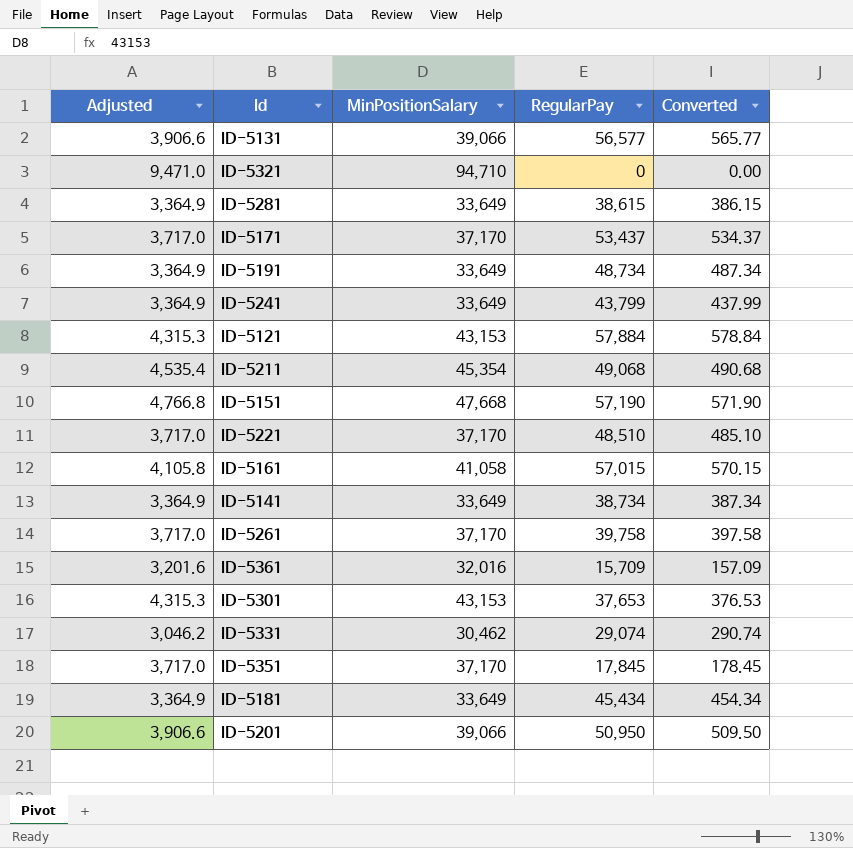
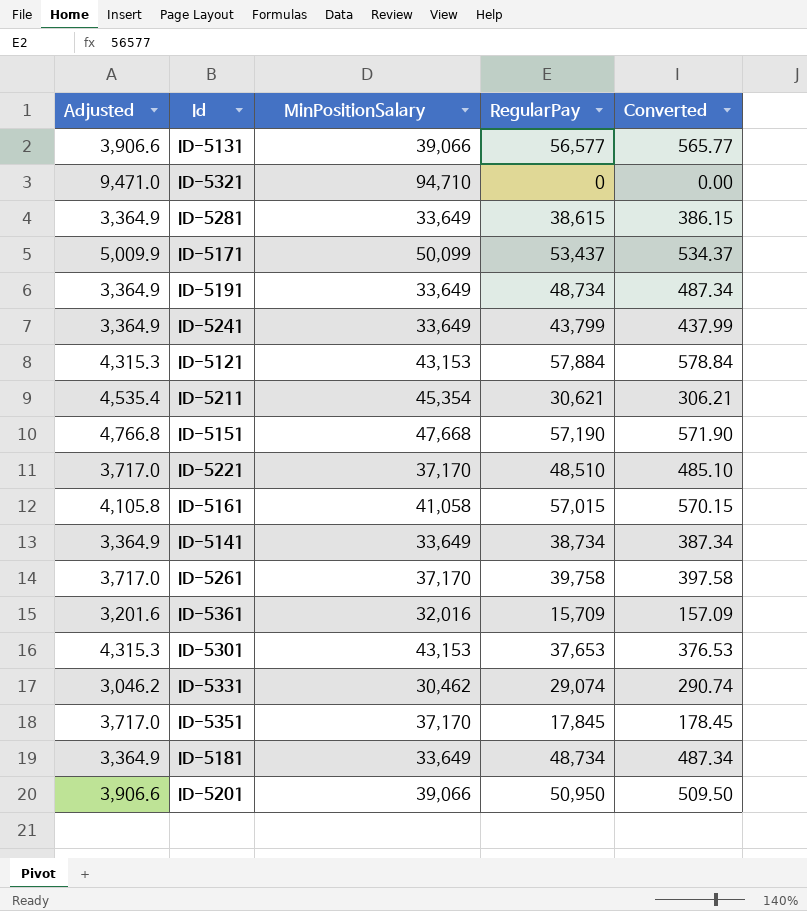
ID-5171 | Adjusted: 3,717.0 -> 5,009.9
ID-5171 | MinPositionSalary: 37,170 -> 50,099
ID-5211 | RegularPay: 49,068 -> 30,621
ID-5211 | Converted: 490.68 -> 306.21
ID-5181 | RegularPay: 45,434 -> 48,734
ID-5181 | Converted: 454.34 -> 487.34

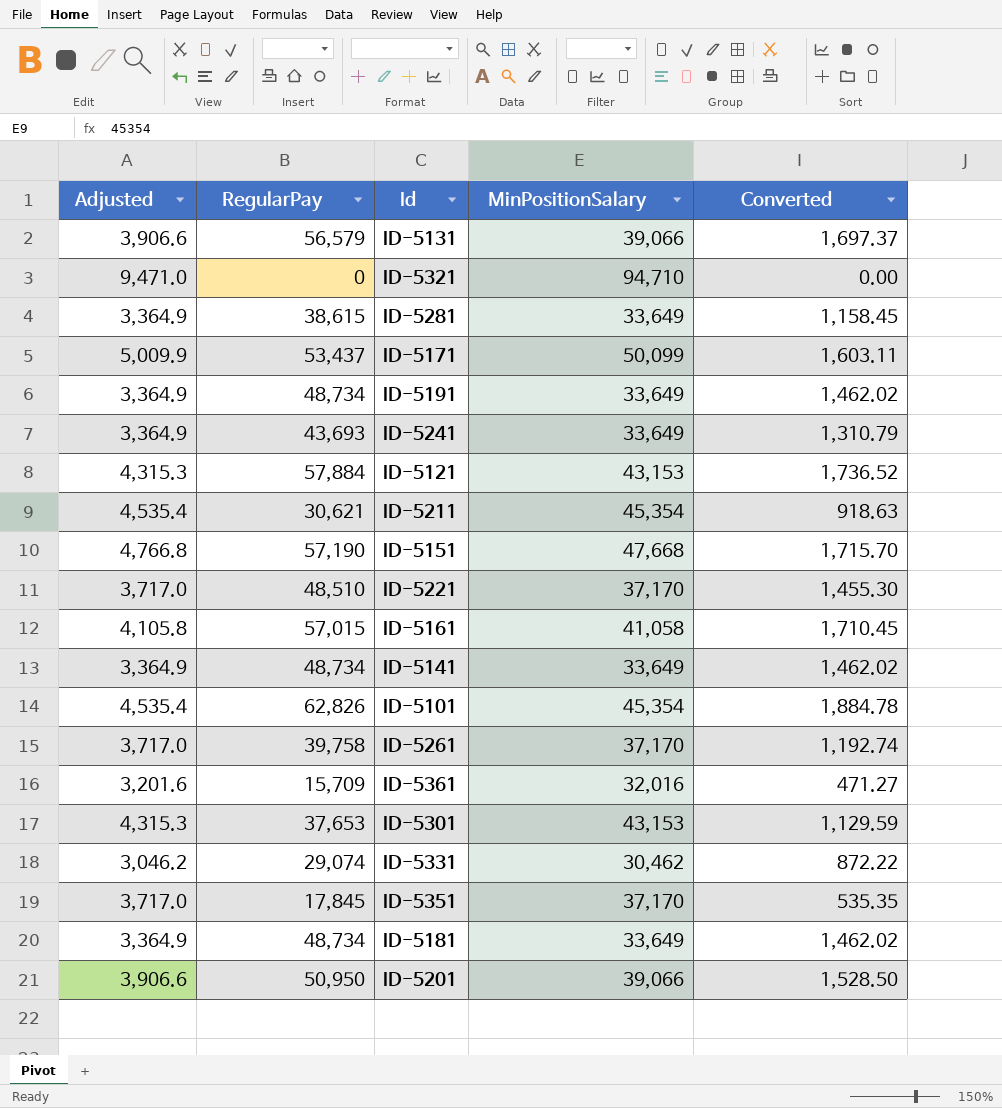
column RegularPay | position: 4 -> 2
column Converted | formula: [RegularPay] * 0.01 -> [RegularPay] * 0.03
ID-5131 | RegularPay: 56,577 -> 56,579
ID-5241 | RegularPay: 43,799 -> 43,693
ID-5141 | RegularPay: 38,734 -> 48,734
row ID-5101: none -> 4,535.4 | 62,826 | 45,354 | 1,884.78

